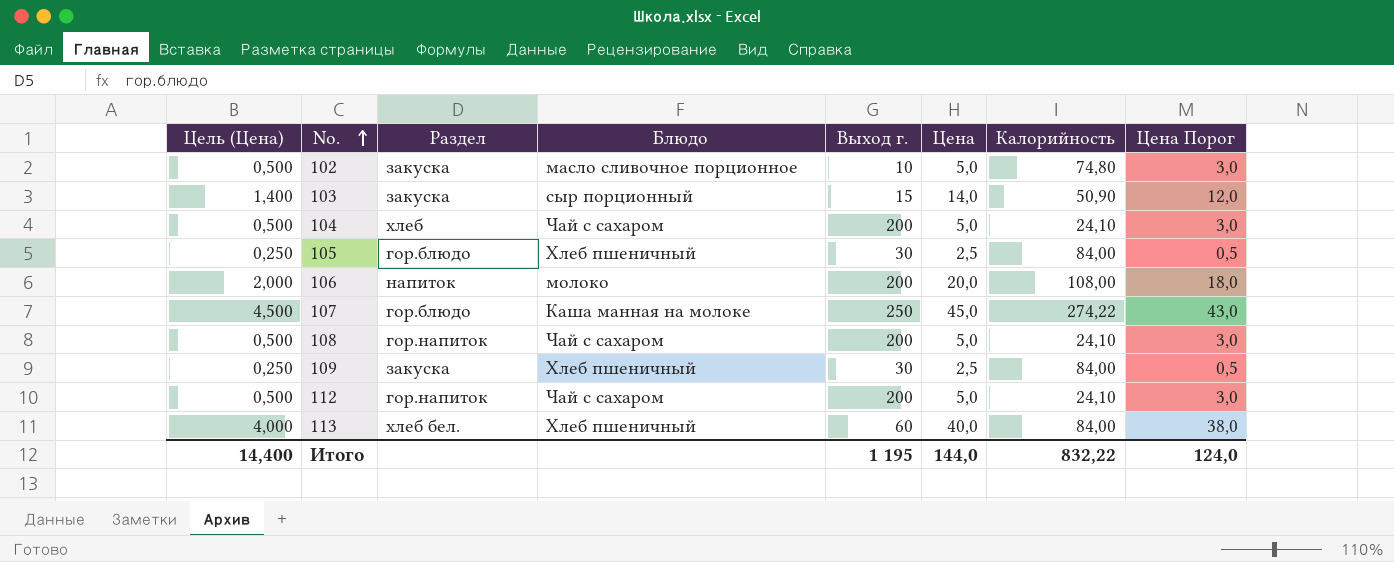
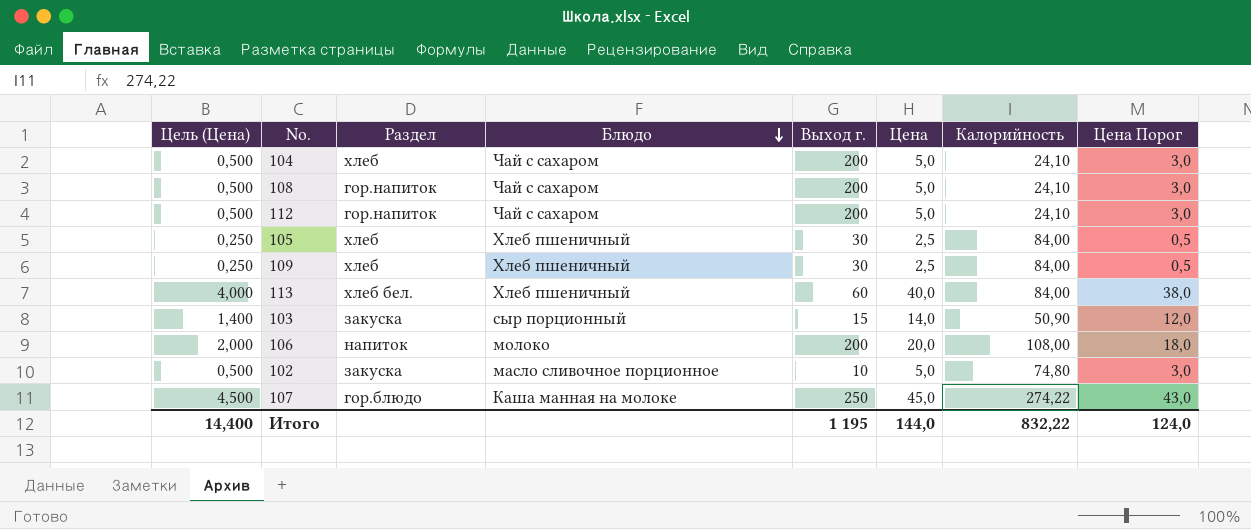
row order: No. ascending -> Блюдо descending
105 | Раздел: гор.блюдо -> хлеб
109 | Раздел: закуска -> хлеб

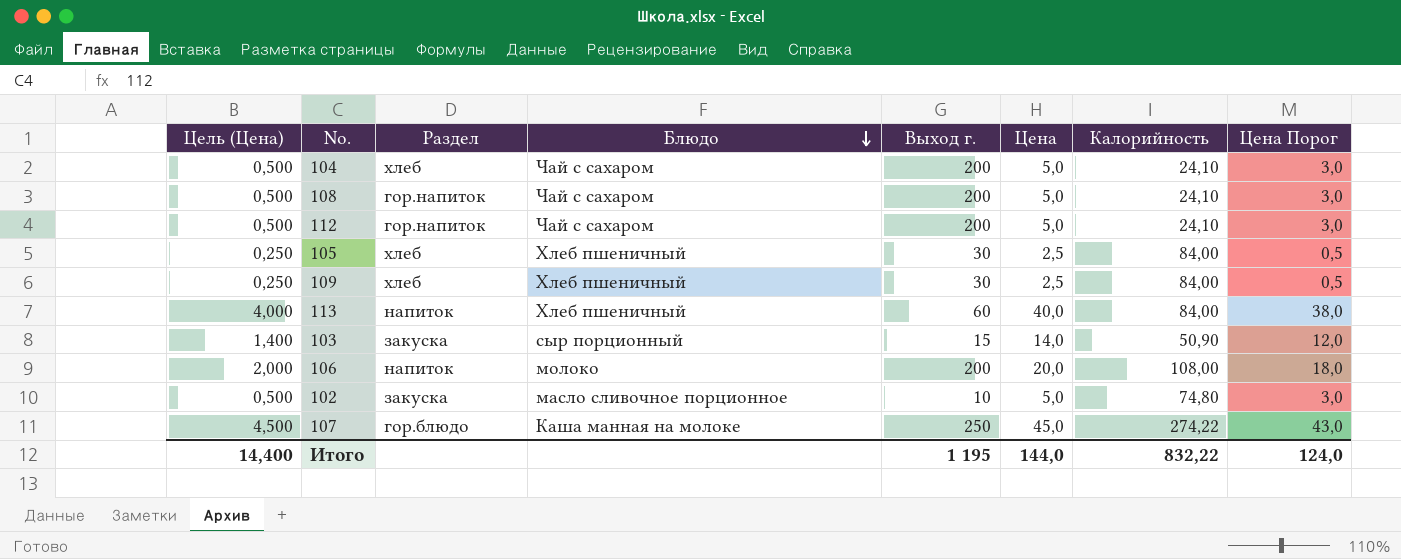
113 | Раздел: хлеб бел. -> напиток

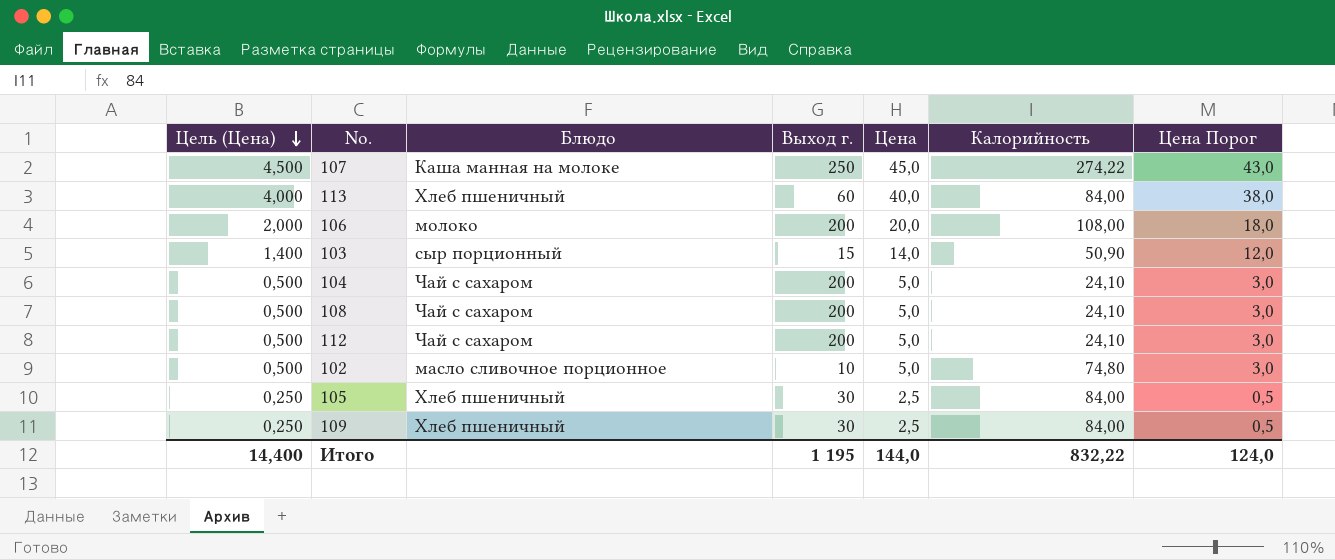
row order: Блюдо descending -> Цель (Цена) descending
column Раздел | position: 3 -> none

